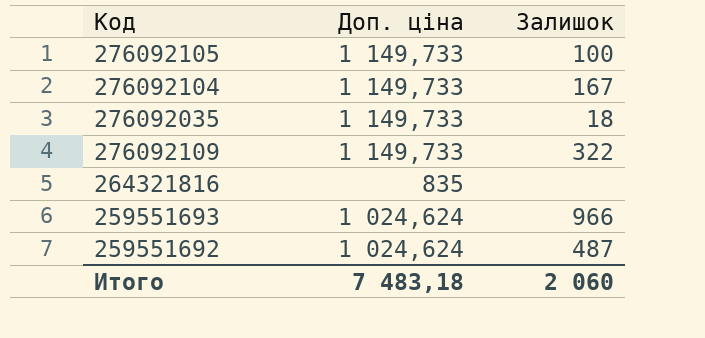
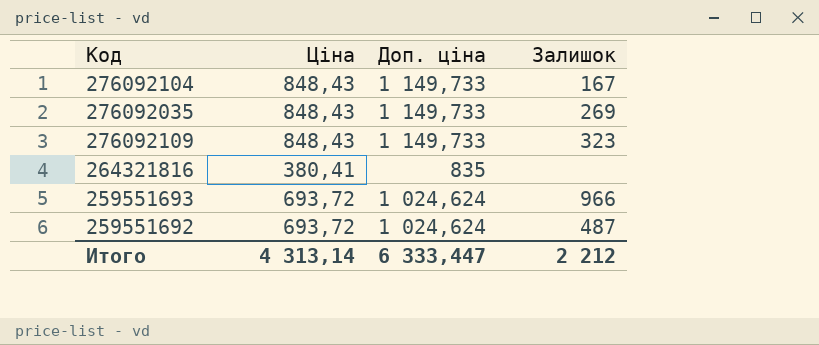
column Ціна | position: none -> 2
row 276092105: 1 149,733 | 100 -> none
276092035 | Залишок: 18 -> 269
276092109 | Залишок: 322 -> 323
Итого | Доп. ціна: 7 483,18 -> 6 333,447
Итого | Залишок: 2 060 -> 2 212

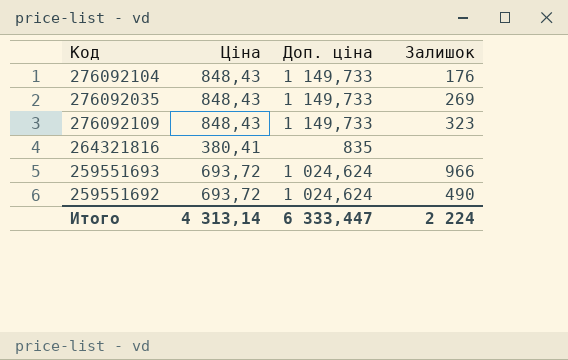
276092104 | Залишок: 167 -> 176
259551692 | Залишок: 487 -> 490
Итого | Залишок: 2 212 -> 2 224

